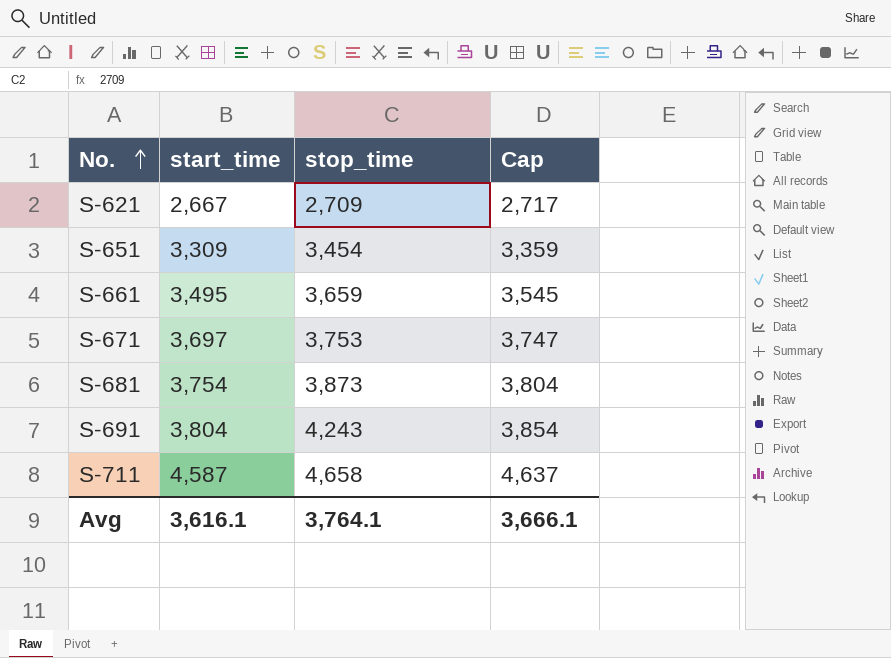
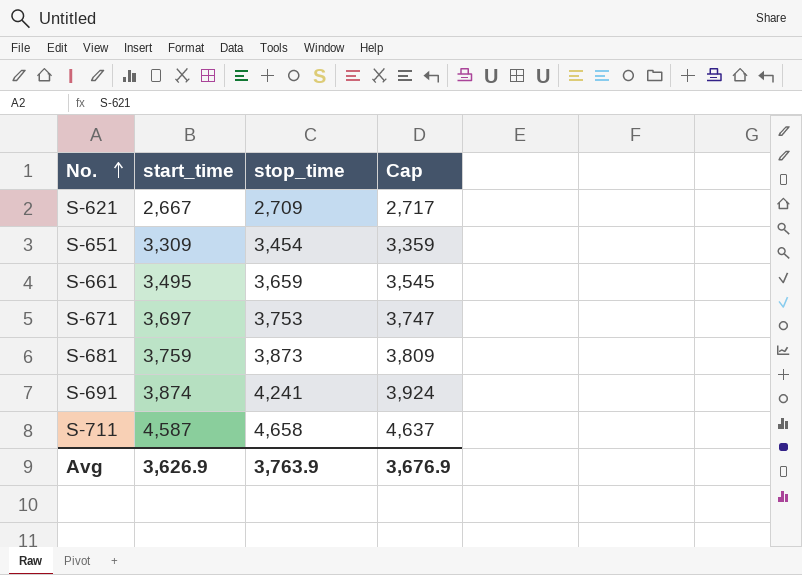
S-681 | start_time: 3,754 -> 3,759
S-681 | Cap: 3,804 -> 3,809
S-691 | start_time: 3,804 -> 3,874
S-691 | stop_time: 4,243 -> 4,241
S-691 | Cap: 3,854 -> 3,924
Avg | start_time: 3,616.1 -> 3,626.9
Avg | stop_time: 3,764.1 -> 3,763.9
Avg | Cap: 3,666.1 -> 3,676.9

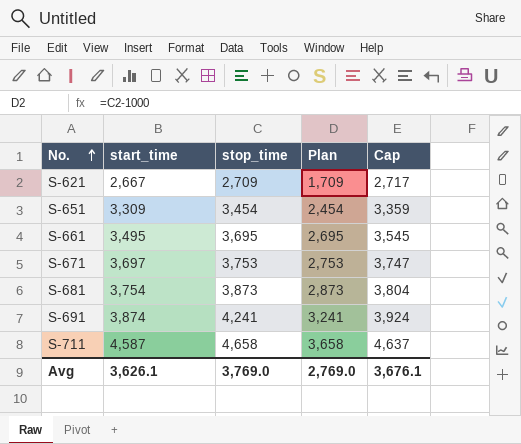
column Plan | formula: none -> [stop_time] - 1000
S-661 | stop_time: 3,659 -> 3,695
S-681 | start_time: 3,759 -> 3,754
S-681 | Cap: 3,809 -> 3,804
Avg | start_time: 3,626.9 -> 3,626.1
Avg | stop_time: 3,763.9 -> 3,769.0
Avg | Cap: 3,676.9 -> 3,676.1

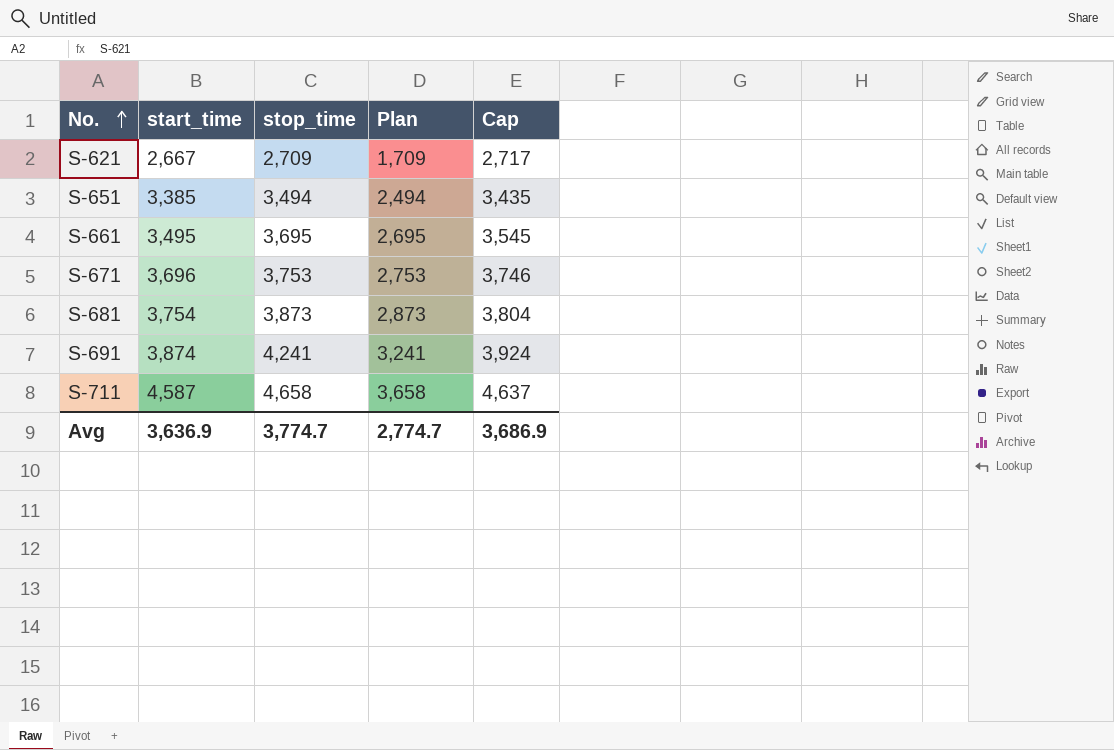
S-651 | start_time: 3,309 -> 3,385
S-651 | stop_time: 3,454 -> 3,494
S-651 | Plan: 2,454 -> 2,494
S-651 | Cap: 3,359 -> 3,435
S-671 | start_time: 3,697 -> 3,696
S-671 | Cap: 3,747 -> 3,746
Avg | start_time: 3,626.1 -> 3,636.9
Avg | stop_time: 3,769.0 -> 3,774.7
Avg | Plan: 2,769.0 -> 2,774.7
Avg | Cap: 3,676.1 -> 3,686.9

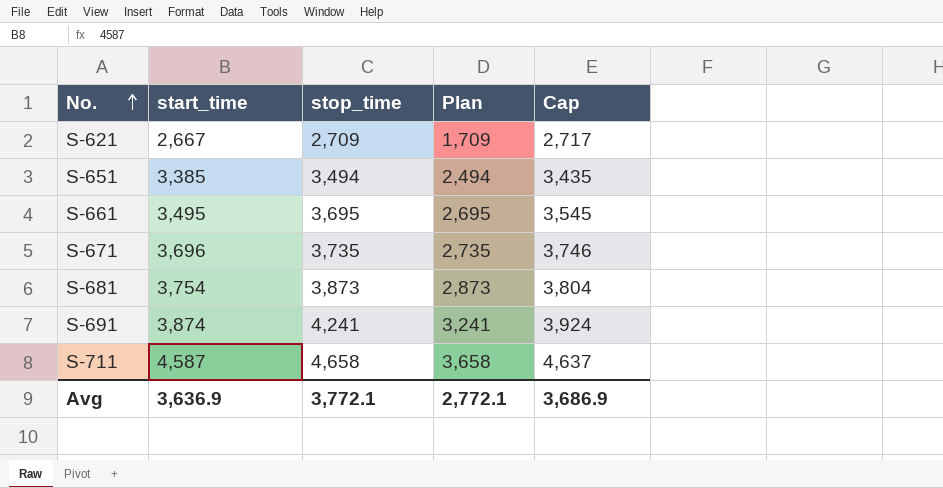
S-671 | stop_time: 3,753 -> 3,735
S-671 | Plan: 2,753 -> 2,735
Avg | stop_time: 3,774.7 -> 3,772.1
Avg | Plan: 2,774.7 -> 2,772.1

